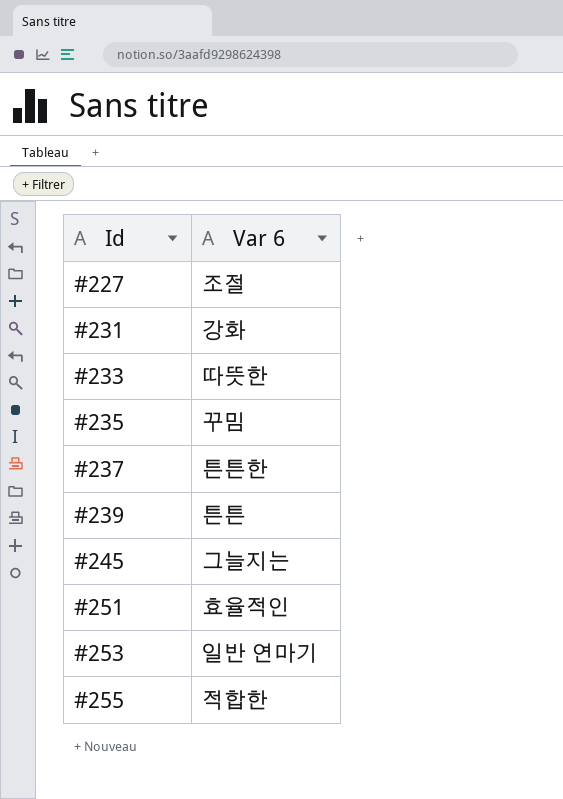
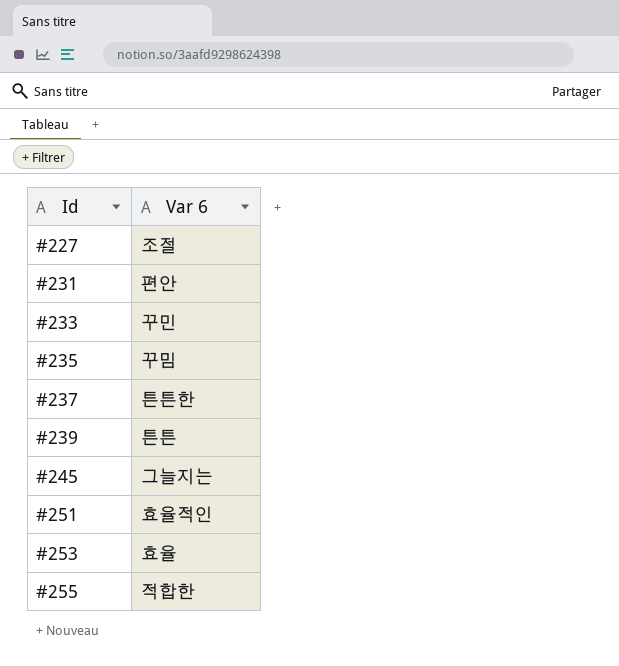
#231 | Var 6: 강화 -> 편안
#233 | Var 6: 따뜻한 -> 꾸민
#253 | Var 6: 일반 연마기 -> 효율

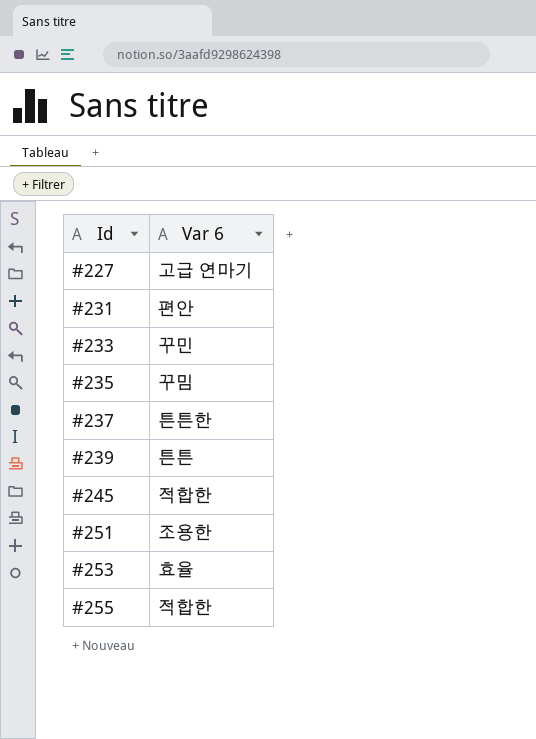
#227 | Var 6: 조절 -> 고급 연마기
#245 | Var 6: 그늘지는 -> 적합한
#251 | Var 6: 효율적인 -> 조용한

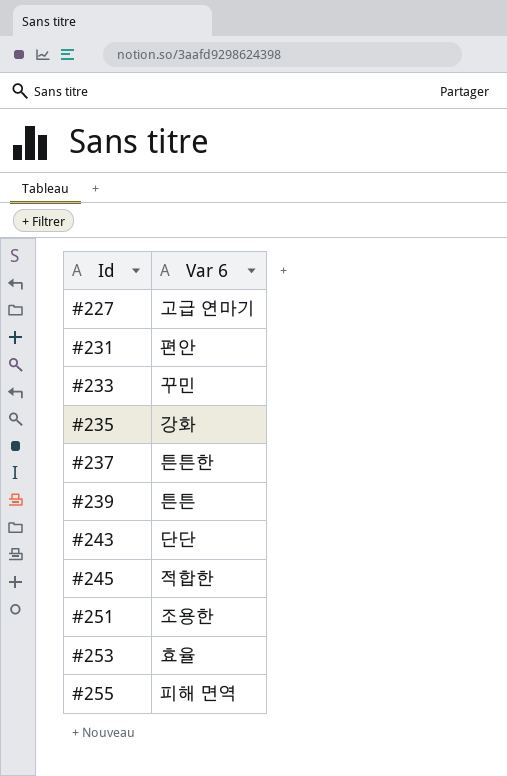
#235 | Var 6: 꾸밈 -> 강화
row #243: none -> 단단
#255 | Var 6: 적합한 -> 피해 면역

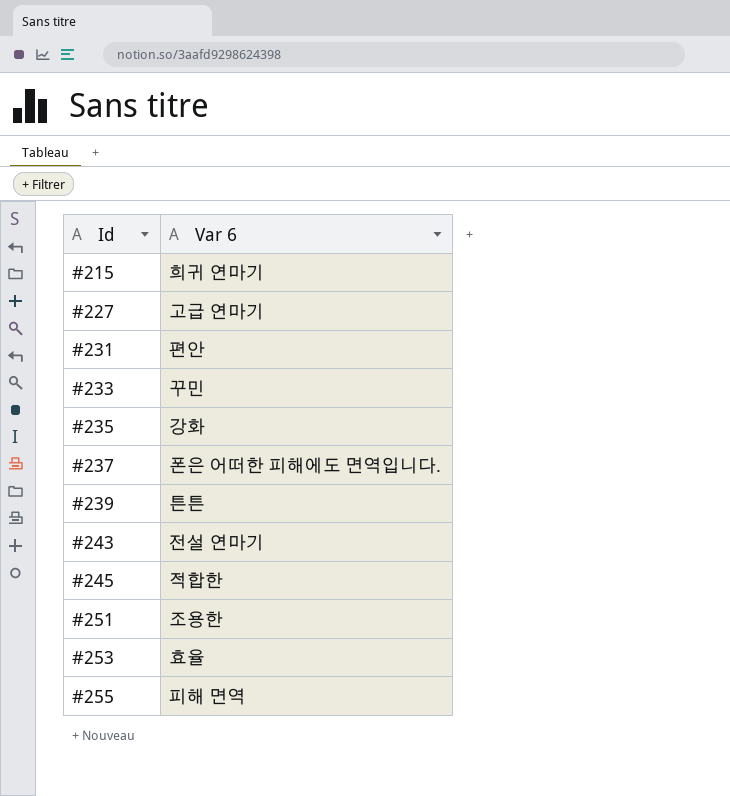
row #215: none -> 희귀 연마기
#237 | Var 6: 튼튼한 -> 폰은 어떠한 피해에도 면역입니다.
#243 | Var 6: 단단 -> 전설 연마기

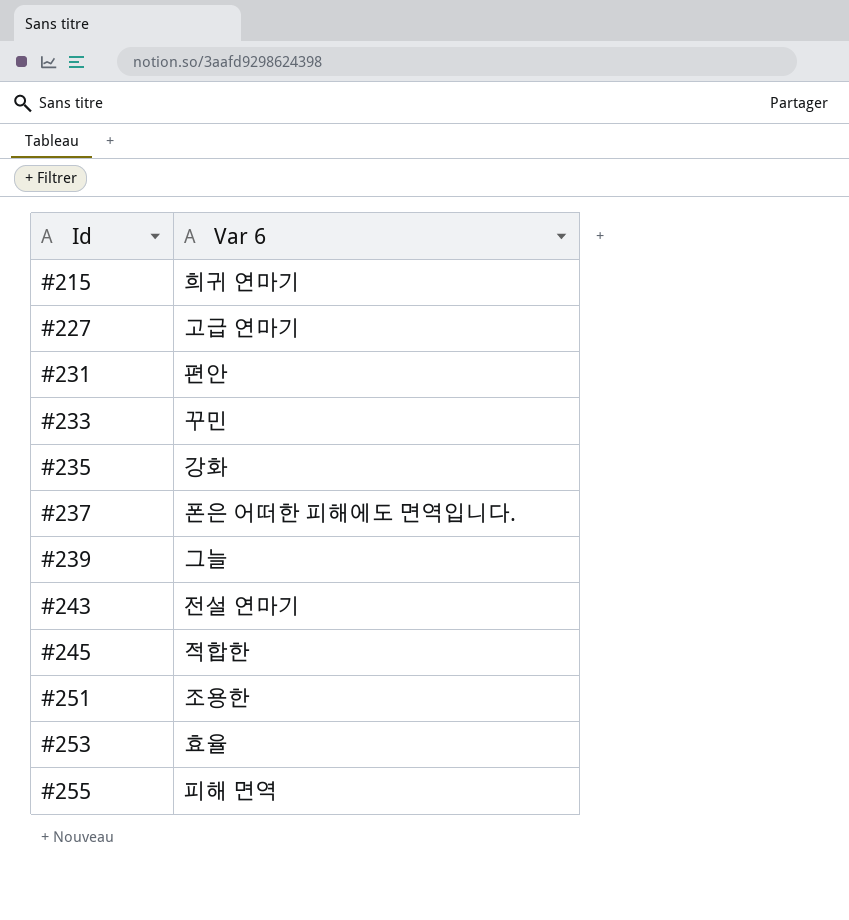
#239 | Var 6: 튼튼 -> 그늘

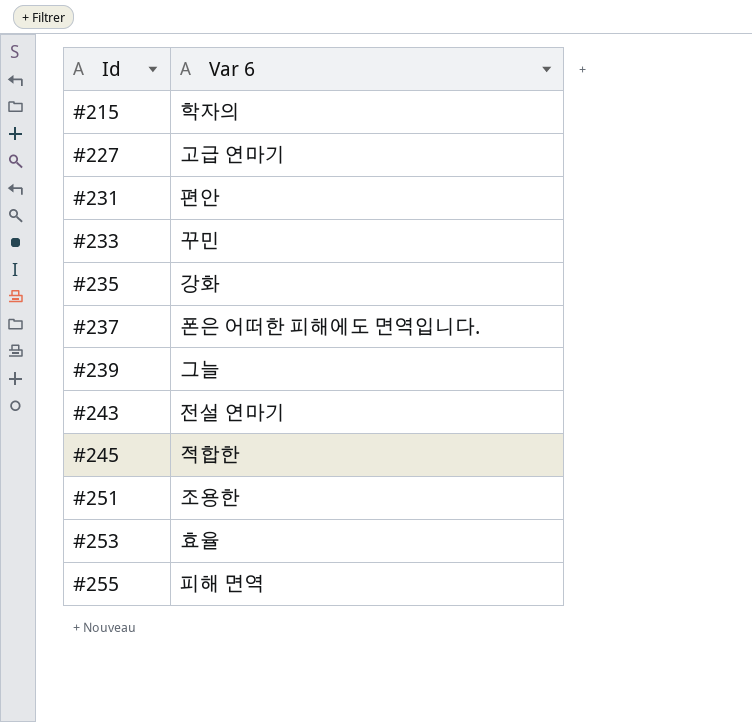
#215 | Var 6: 희귀 연마기 -> 학자의

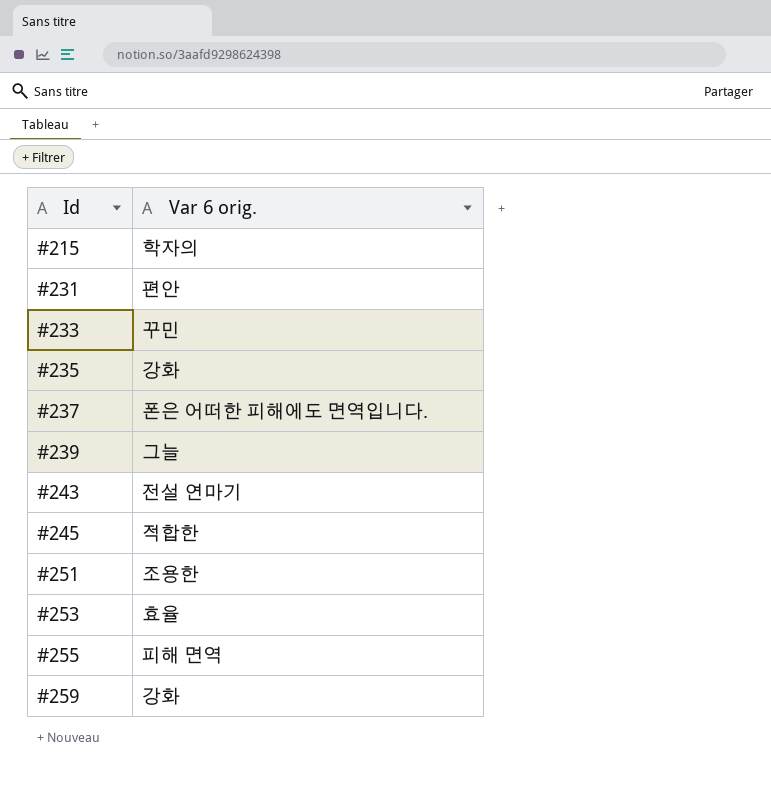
column name: Var 6 -> Var 6 orig.
row #227: 고급 연마기 -> none
row #259: none -> 강화

